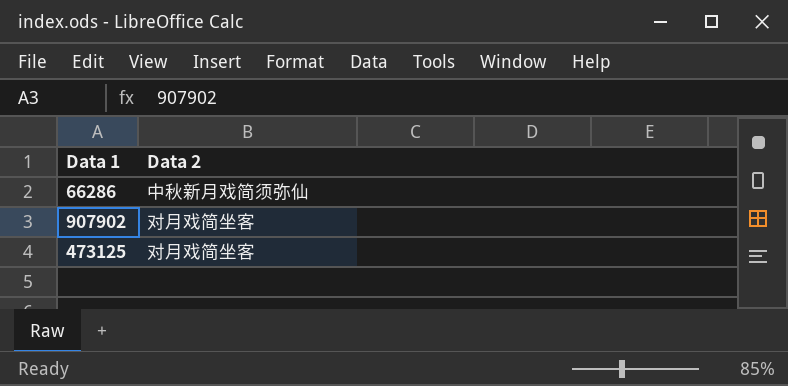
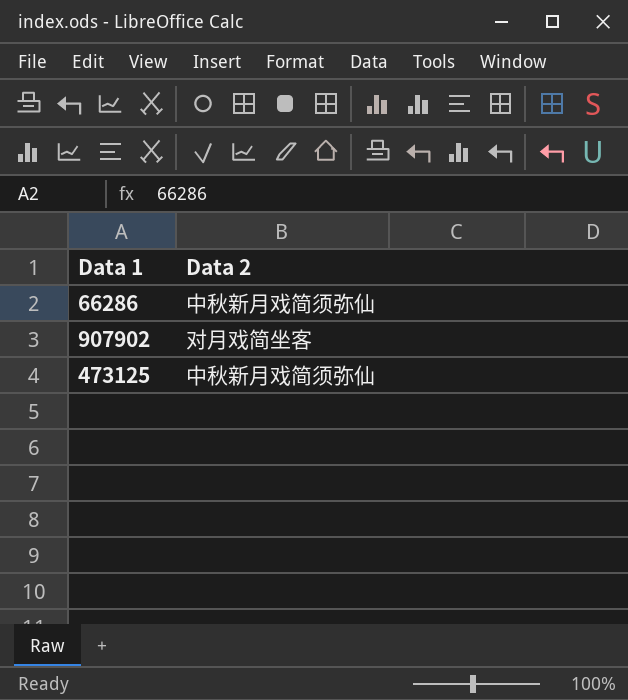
473125 | Data 2: 对月戏简坐客 -> 中秋新月戏简须弥仙

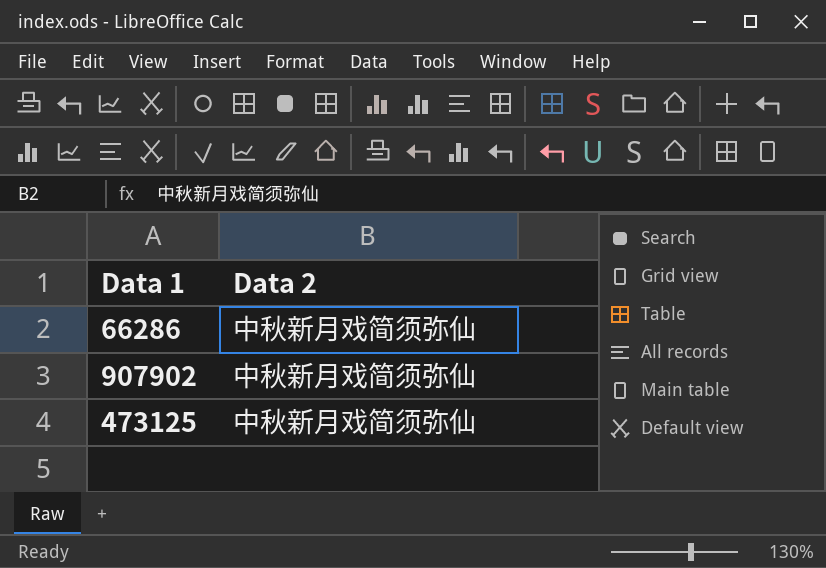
907902 | Data 2: 对月戏简坐客 -> 中秋新月戏简须弥仙

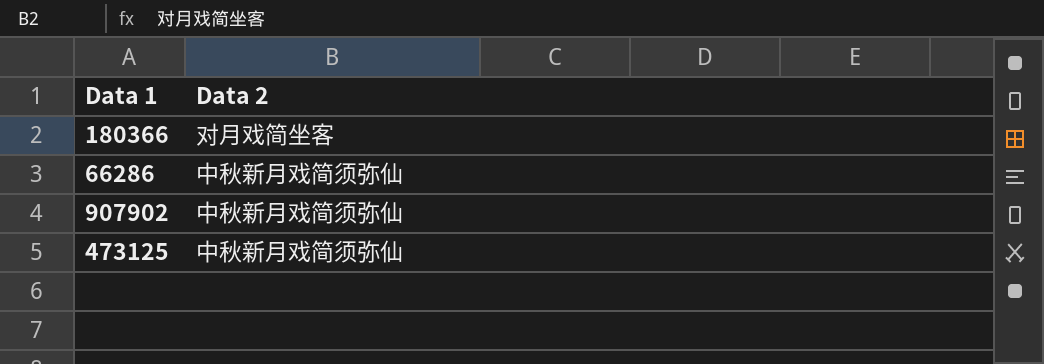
row 180366: none -> 对月戏简坐客

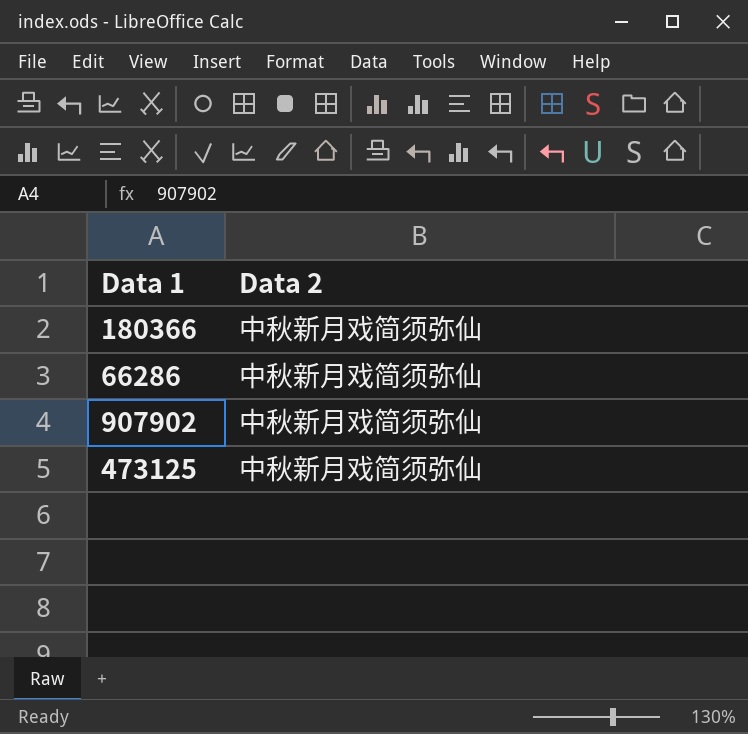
180366 | Data 2: 对月戏简坐客 -> 中秋新月戏简须弥仙

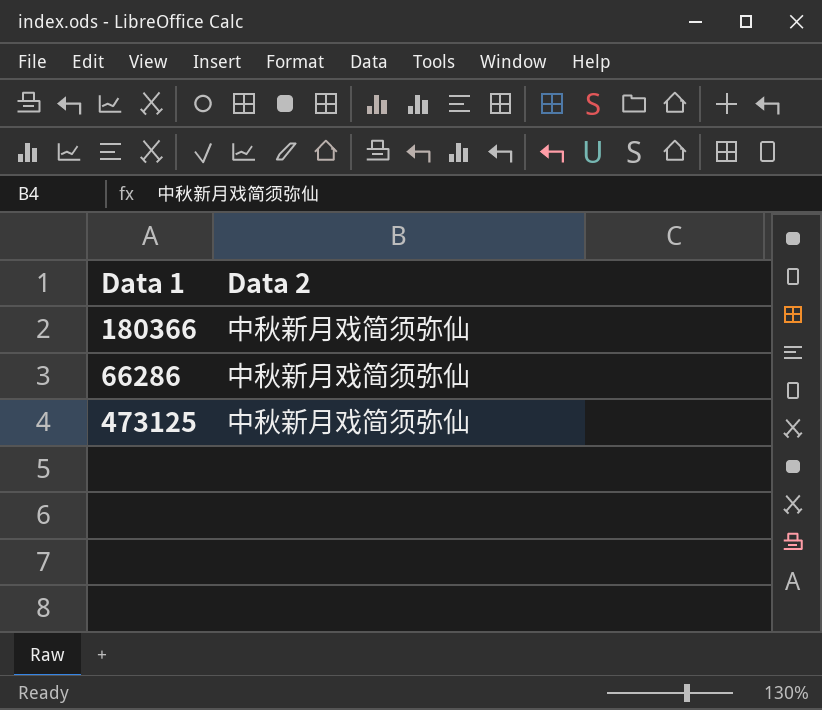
row 907902: 中秋新月戏简须弥仙 -> none

